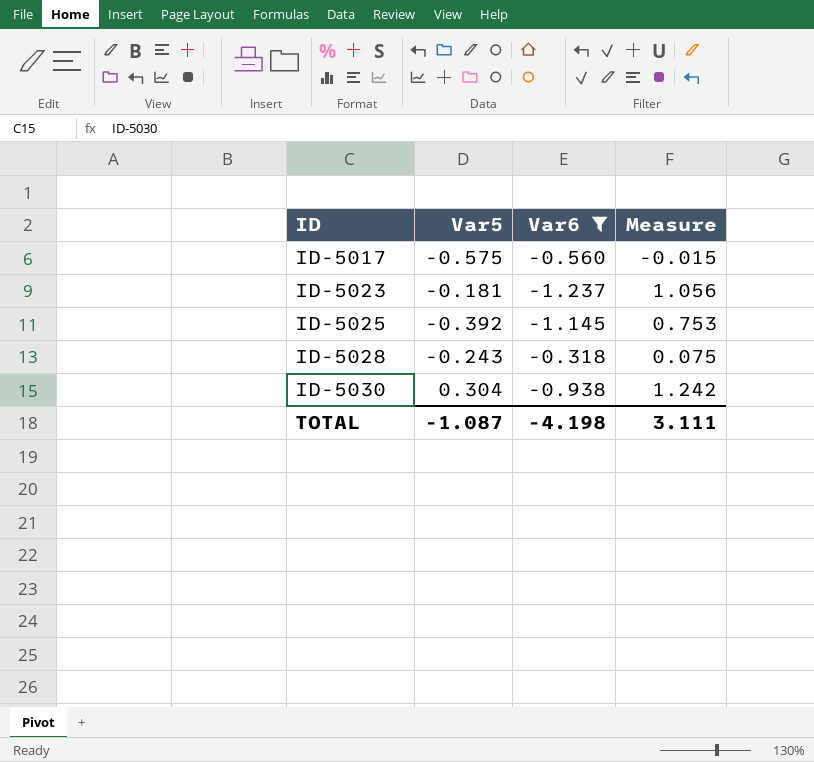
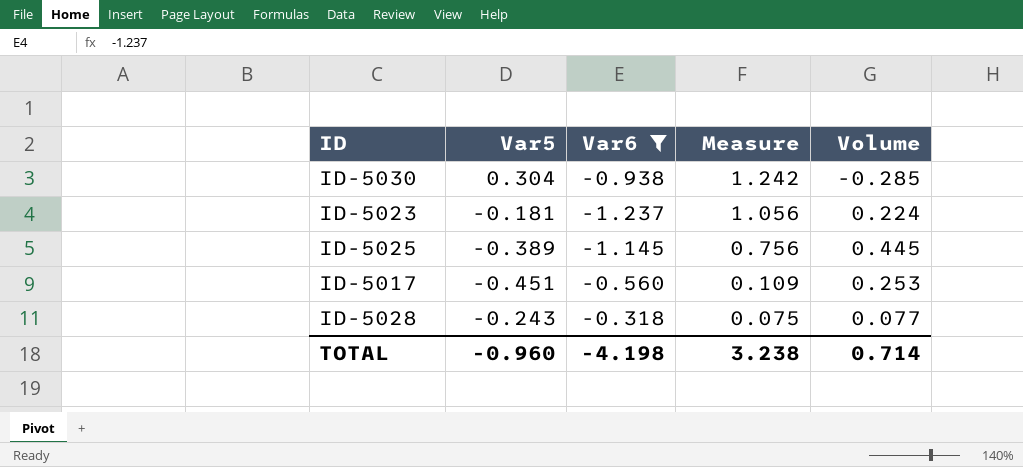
row order: ID ascending -> Measure descending
column Volume | formula: none -> [Var5] * [Var6]
ID-5025 | Var5: -0.392 -> -0.389
ID-5025 | Measure: 0.753 -> 0.756
ID-5017 | Var5: -0.575 -> -0.451
ID-5017 | Measure: -0.015 -> 0.109
TOTAL | Var5: -1.087 -> -0.960
TOTAL | Measure: 3.111 -> 3.238

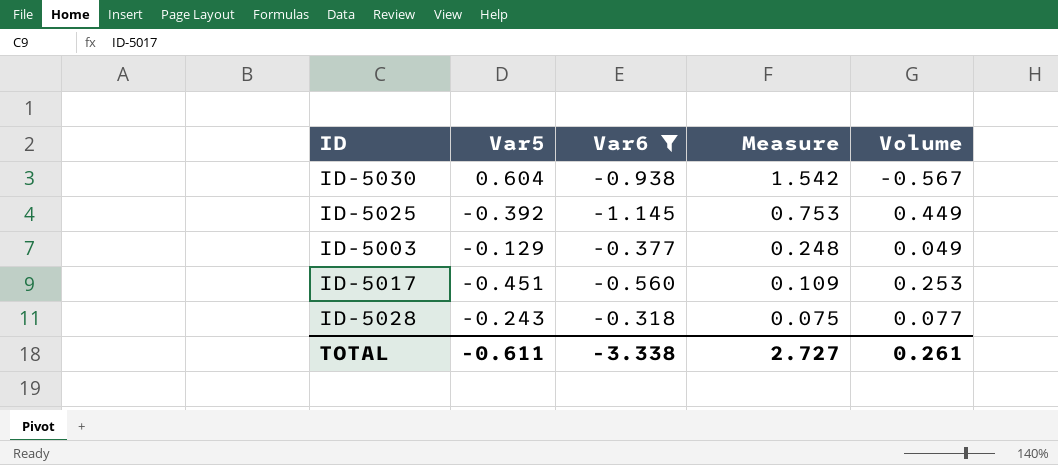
row ID-5023: -0.181 | -1.237 | 1.056 | 0.224 -> none
ID-5030 | Var5: 0.304 -> 0.604
ID-5030 | Measure: 1.242 -> 1.542
ID-5030 | Volume: -0.285 -> -0.567
ID-5025 | Var5: -0.389 -> -0.392
ID-5025 | Measure: 0.756 -> 0.753
ID-5025 | Volume: 0.445 -> 0.449
row ID-5003: none -> -0.129 | -0.377 | 0.248 | 0.049
TOTAL | Var5: -0.960 -> -0.611
TOTAL | Var6: -4.198 -> -3.338
TOTAL | Measure: 3.238 -> 2.727
TOTAL | Volume: 0.714 -> 0.261

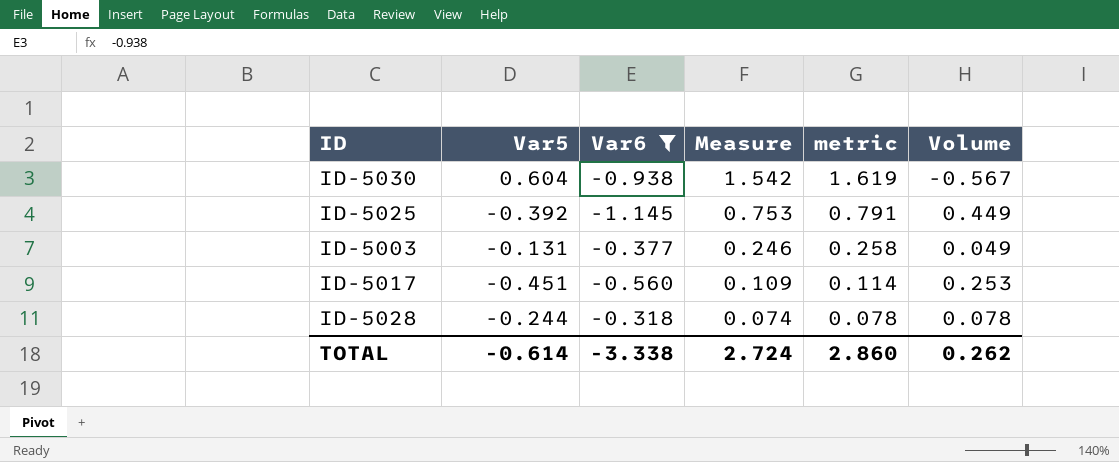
column metric | formula: none -> [Measure] * 1.05
ID-5003 | Var5: -0.129 -> -0.131
ID-5003 | Measure: 0.248 -> 0.246
ID-5028 | Var5: -0.243 -> -0.244
ID-5028 | Measure: 0.075 -> 0.074
ID-5028 | Volume: 0.077 -> 0.078
TOTAL | Var5: -0.611 -> -0.614
TOTAL | Measure: 2.727 -> 2.724
TOTAL | Volume: 0.261 -> 0.262

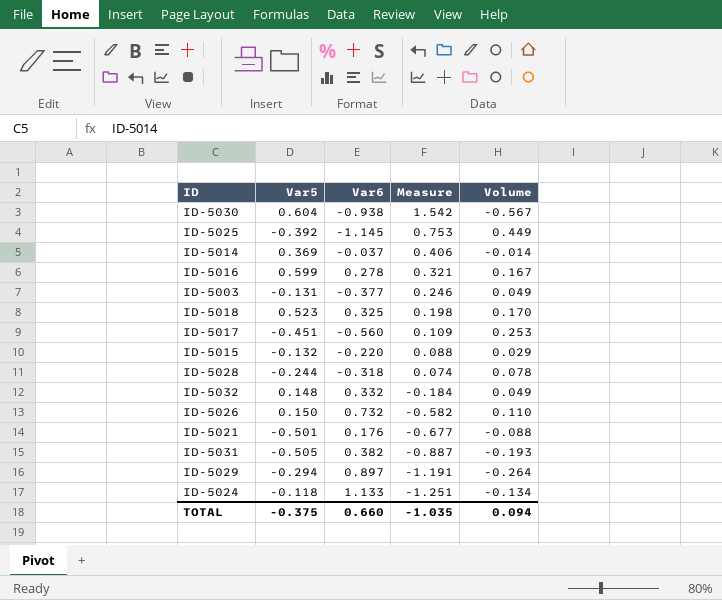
filter: Var6 <= -0.318 -> none
column metric | formula: [Measure] * 1.05 -> none
TOTAL | Var5: -0.614 -> -0.375
TOTAL | Var6: -3.338 -> 0.660
TOTAL | Measure: 2.724 -> -1.035
TOTAL | Volume: 0.262 -> 0.094

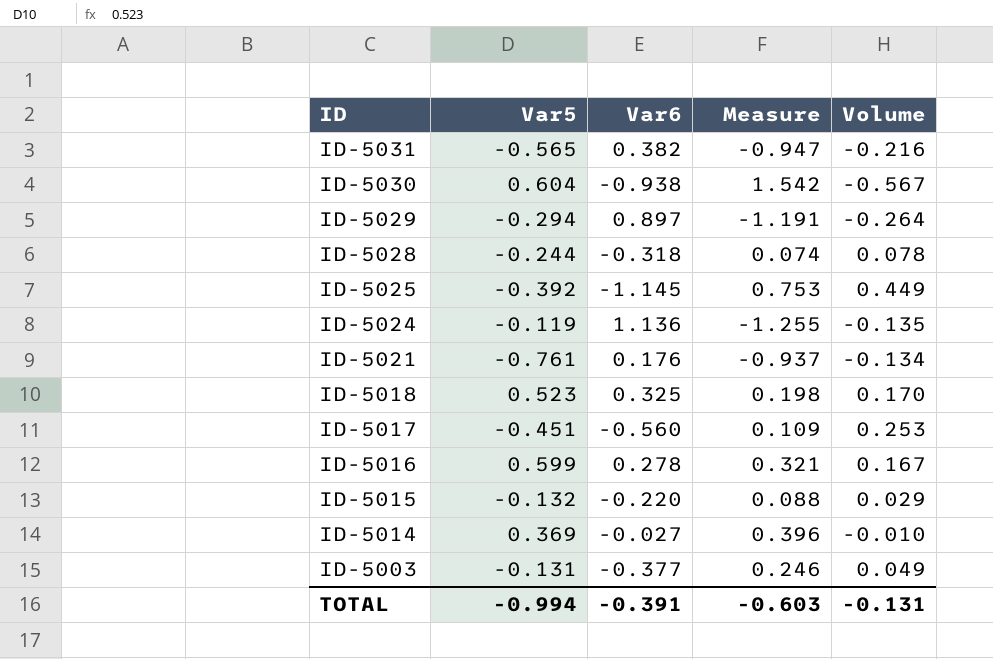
row order: Measure descending -> ID descending
row ID-5032: 0.148 | 0.332 | -0.184 | 0.049 -> none
row ID-5026: 0.150 | 0.732 | -0.582 | 0.110 -> none
ID-5031 | Var5: -0.505 -> -0.565
ID-5031 | Measure: -0.887 -> -0.947
ID-5031 | Volume: -0.193 -> -0.216
ID-5024 | Var5: -0.118 -> -0.119
ID-5024 | Var6: 1.133 -> 1.136
ID-5024 | Measure: -1.251 -> -1.255
ID-5024 | Volume: -0.134 -> -0.135
ID-5021 | Var5: -0.501 -> -0.761
ID-5021 | Measure: -0.677 -> -0.937
ID-5021 | Volume: -0.088 -> -0.134
ID-5014 | Var6: -0.037 -> -0.027
ID-5014 | Measure: 0.406 -> 0.396
ID-5014 | Volume: -0.014 -> -0.010
TOTAL | Var5: -0.375 -> -0.994
TOTAL | Var6: 0.660 -> -0.391
TOTAL | Measure: -1.035 -> -0.603
TOTAL | Volume: 0.094 -> -0.131

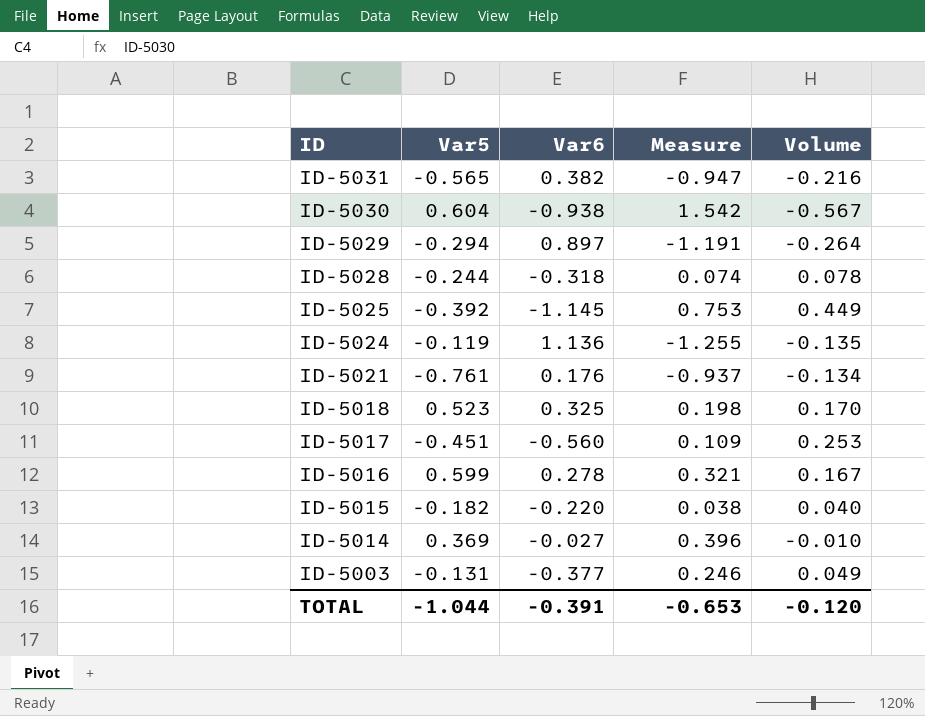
ID-5015 | Var5: -0.132 -> -0.182
ID-5015 | Measure: 0.088 -> 0.038
ID-5015 | Volume: 0.029 -> 0.040
TOTAL | Var5: -0.994 -> -1.044
TOTAL | Measure: -0.603 -> -0.653
TOTAL | Volume: -0.131 -> -0.120

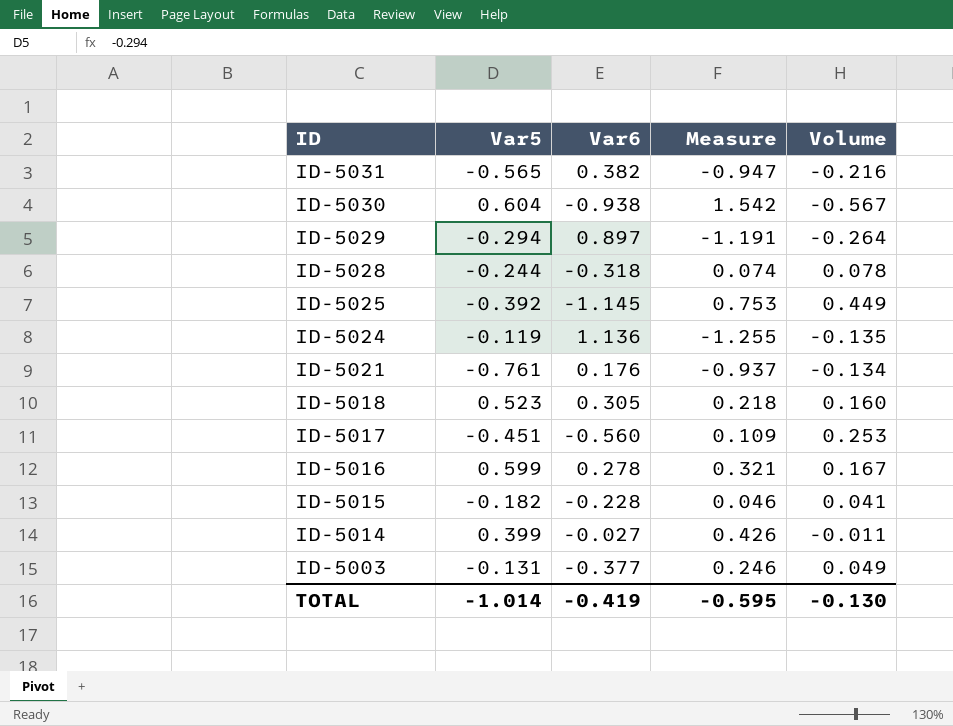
ID-5018 | Var6: 0.325 -> 0.305
ID-5018 | Measure: 0.198 -> 0.218
ID-5018 | Volume: 0.170 -> 0.160
ID-5015 | Var6: -0.220 -> -0.228
ID-5015 | Measure: 0.038 -> 0.046
ID-5015 | Volume: 0.040 -> 0.041
ID-5014 | Var5: 0.369 -> 0.399
ID-5014 | Measure: 0.396 -> 0.426
ID-5014 | Volume: -0.010 -> -0.011
TOTAL | Var5: -1.044 -> -1.014
TOTAL | Var6: -0.391 -> -0.419
TOTAL | Measure: -0.653 -> -0.595
TOTAL | Volume: -0.120 -> -0.130

